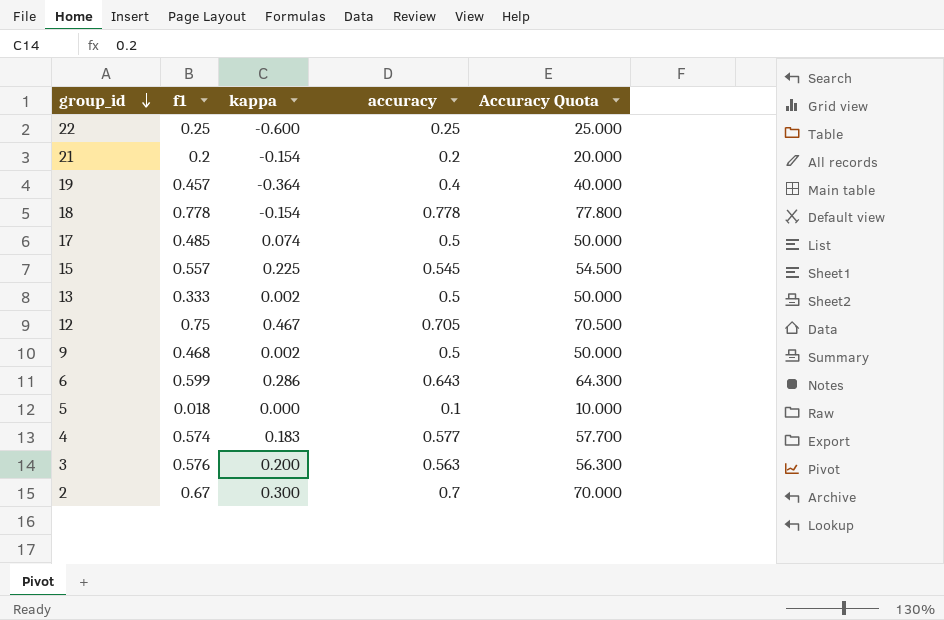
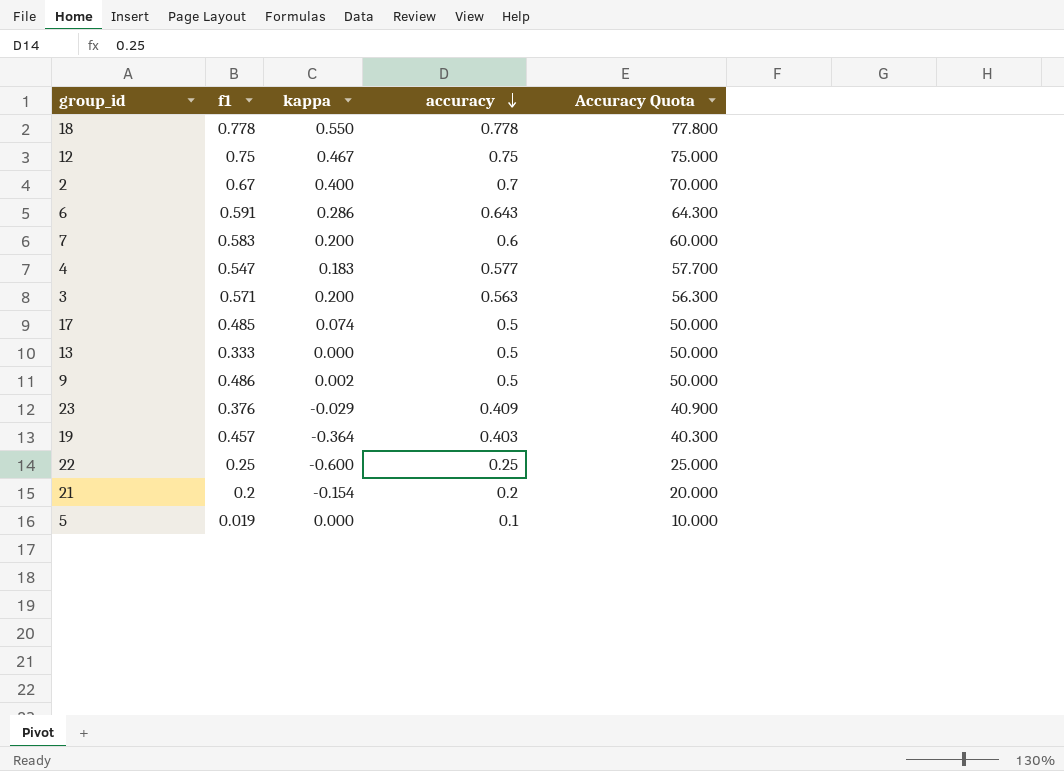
row order: group_id descending -> accuracy descending
row 15: 0.557 | 0.225 | 0.545 | 54.500 -> none
18 | kappa: -0.154 -> 0.550
12 | accuracy: 0.705 -> 0.75
12 | Accuracy Quota: 70.500 -> 75.000
2 | kappa: 0.300 -> 0.400
6 | f1: 0.599 -> 0.591
row 7: none -> 0.583 | 0.200 | 0.6 | 60.000
4 | f1: 0.574 -> 0.547
3 | f1: 0.576 -> 0.571
13 | kappa: 0.002 -> 0.000
9 | f1: 0.468 -> 0.486
row 23: none -> 0.376 | -0.029 | 0.409 | 40.900
19 | accuracy: 0.4 -> 0.403
19 | Accuracy Quota: 40.000 -> 40.300
5 | f1: 0.018 -> 0.019

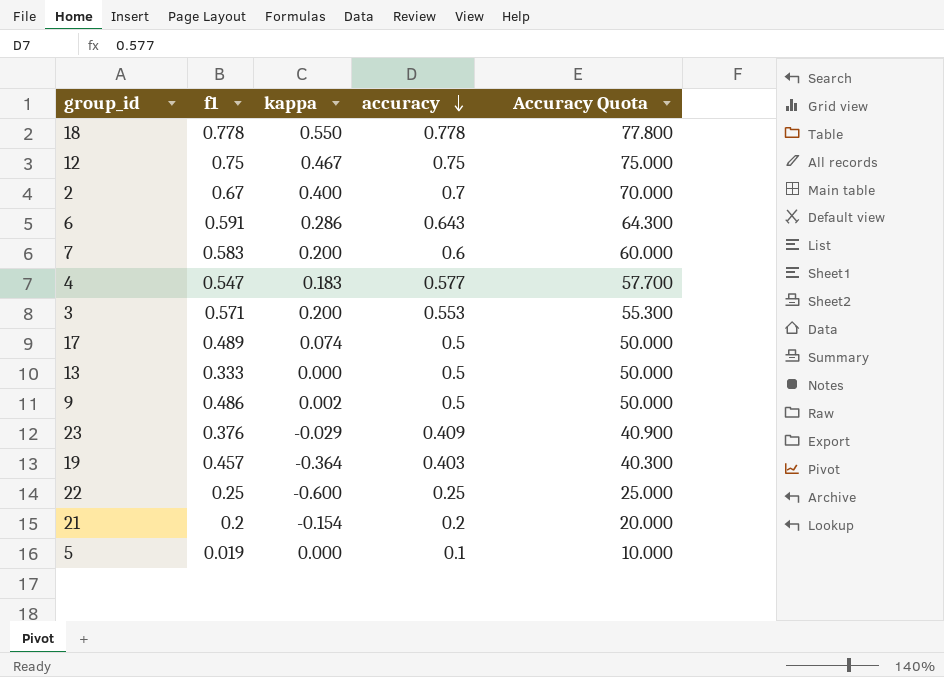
3 | accuracy: 0.563 -> 0.553
3 | Accuracy Quota: 56.300 -> 55.300
17 | f1: 0.485 -> 0.489

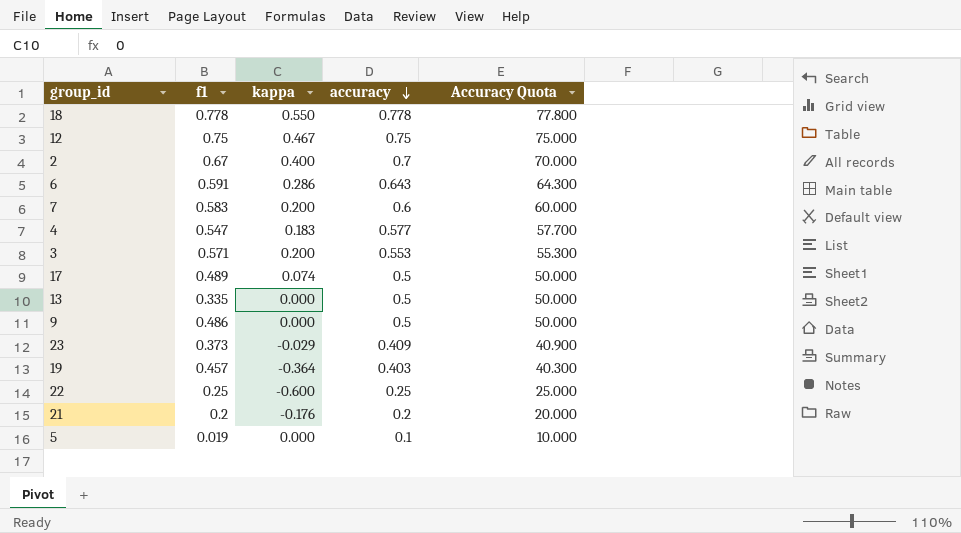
13 | f1: 0.333 -> 0.335
9 | kappa: 0.002 -> 0.000
23 | f1: 0.376 -> 0.373
21 | kappa: -0.154 -> -0.176

